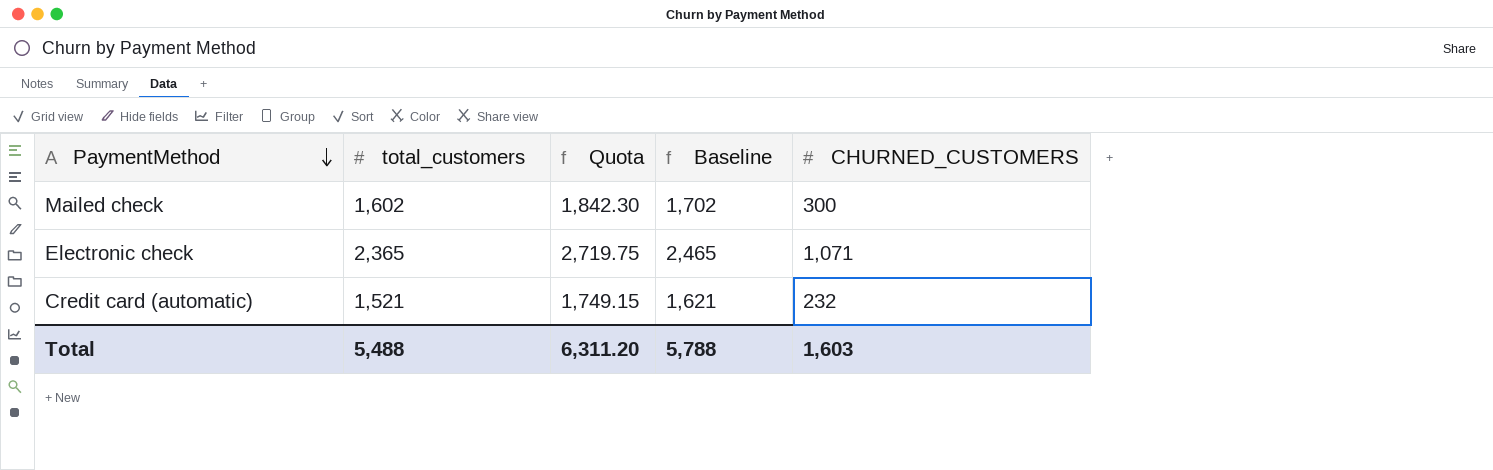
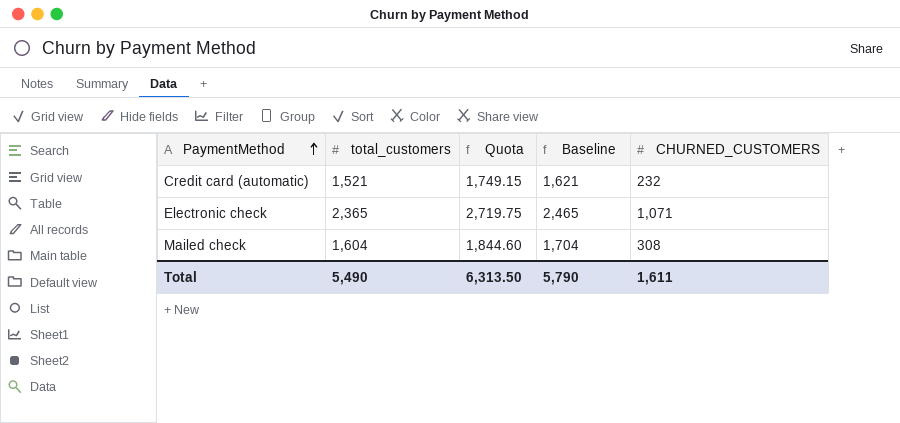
row order: PaymentMethod descending -> PaymentMethod ascending
Mailed check | total_customers: 1,602 -> 1,604
Mailed check | Quota: 1,842.30 -> 1,844.60
Mailed check | Baseline: 1,702 -> 1,704
Mailed check | CHURNED_CUSTOMERS: 300 -> 308
Total | total_customers: 5,488 -> 5,490
Total | Quota: 6,311.20 -> 6,313.50
Total | Baseline: 5,788 -> 5,790
Total | CHURNED_CUSTOMERS: 1,603 -> 1,611

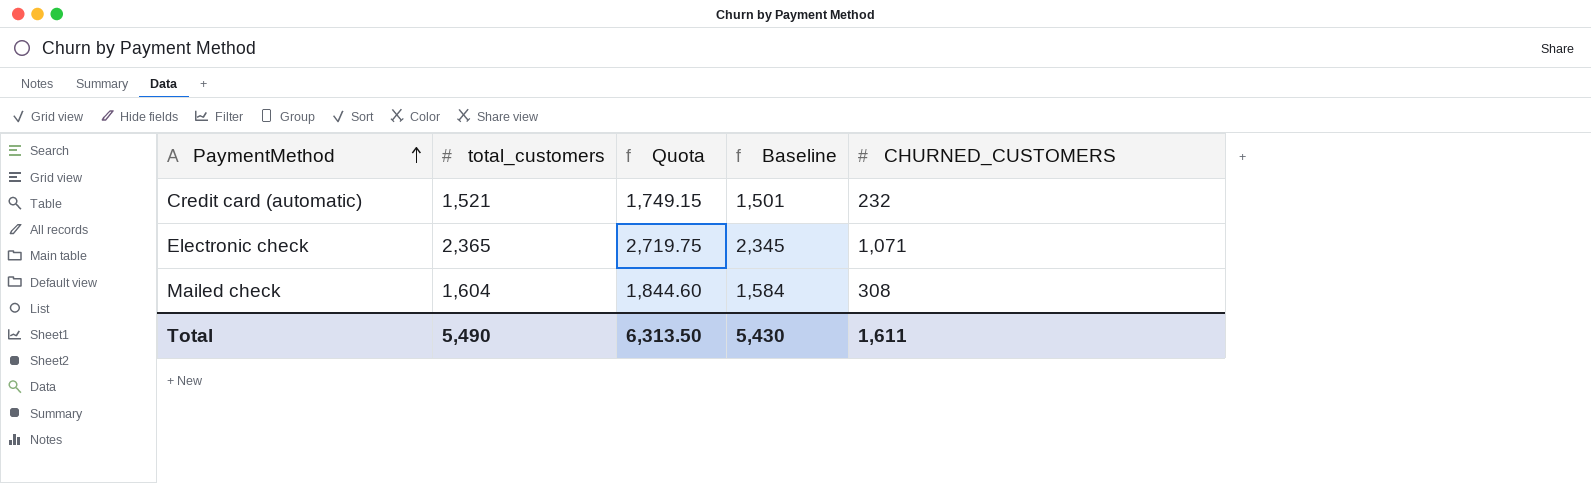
column Baseline | formula: [total_customers] + 100 -> [total_customers] - 20
Total | Baseline: 5,790 -> 5,430

